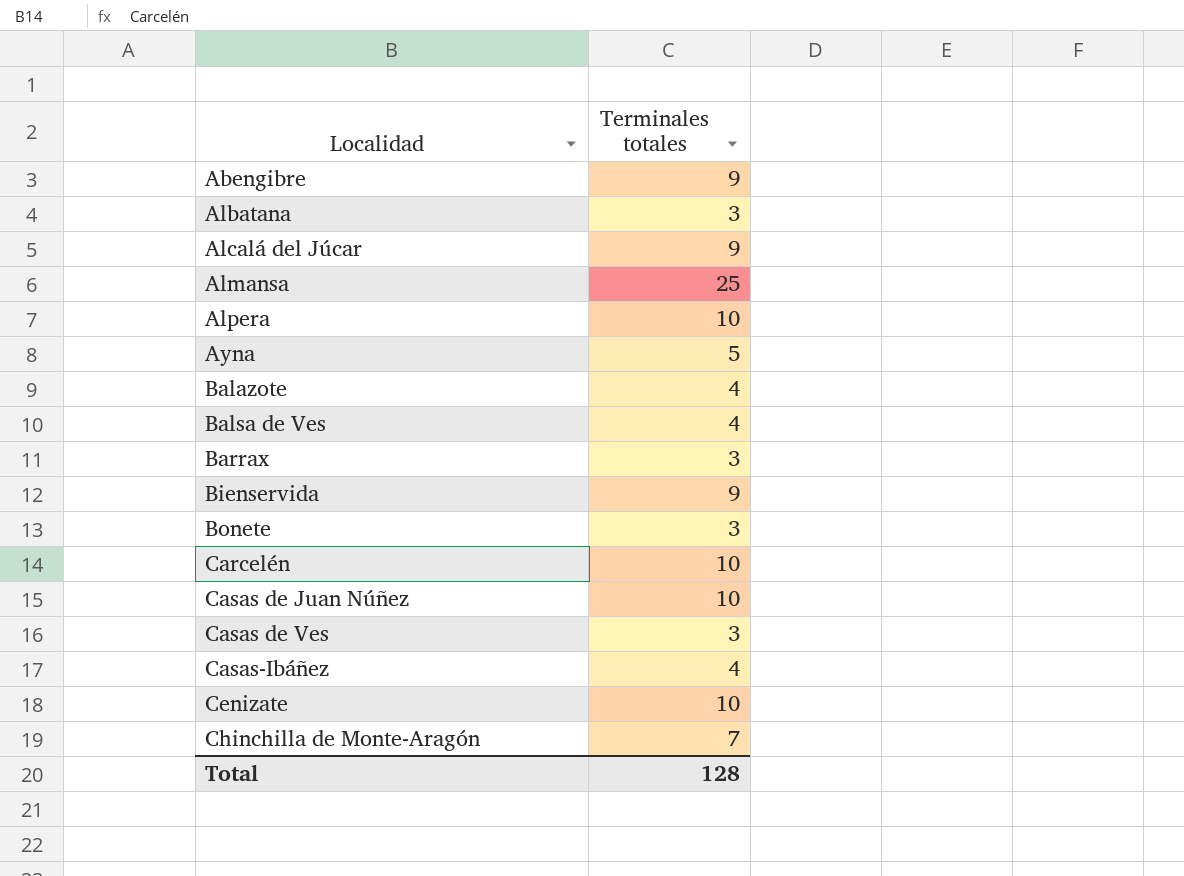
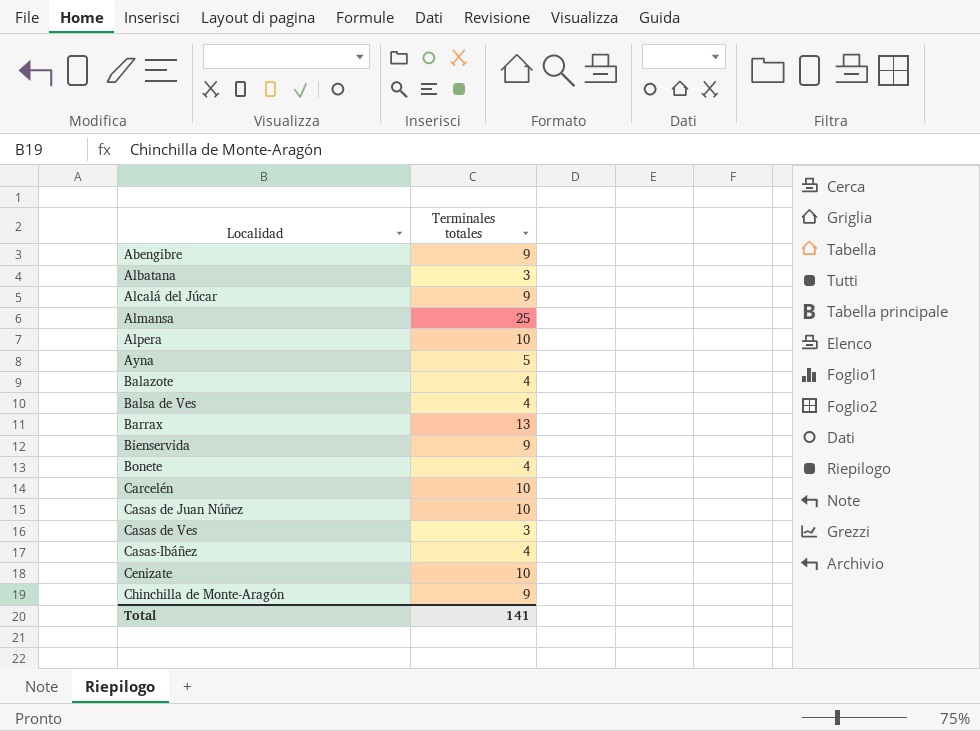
Barrax | Terminales totales: 3 -> 13
Bonete | Terminales totales: 3 -> 4
Chinchilla de Monte-Aragón | Terminales totales: 7 -> 9
Total | Terminales totales: 128 -> 141

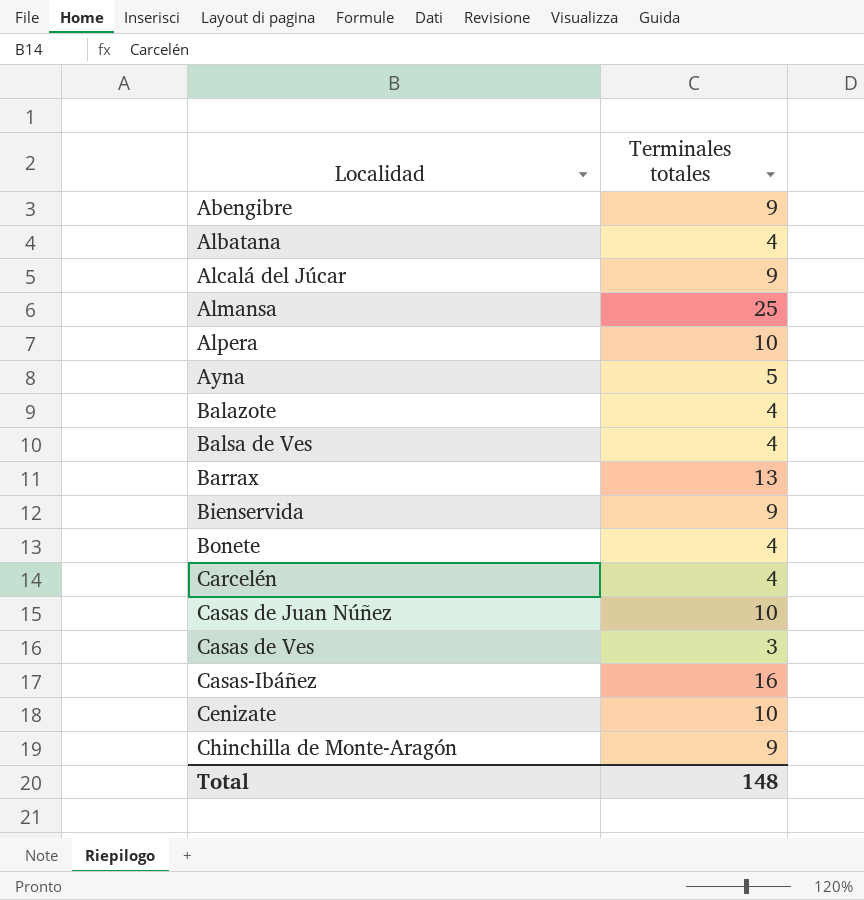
Albatana | Terminales totales: 3 -> 4
Carcelén | Terminales totales: 10 -> 4
Casas-Ibáñez | Terminales totales: 4 -> 16
Total | Terminales totales: 141 -> 148

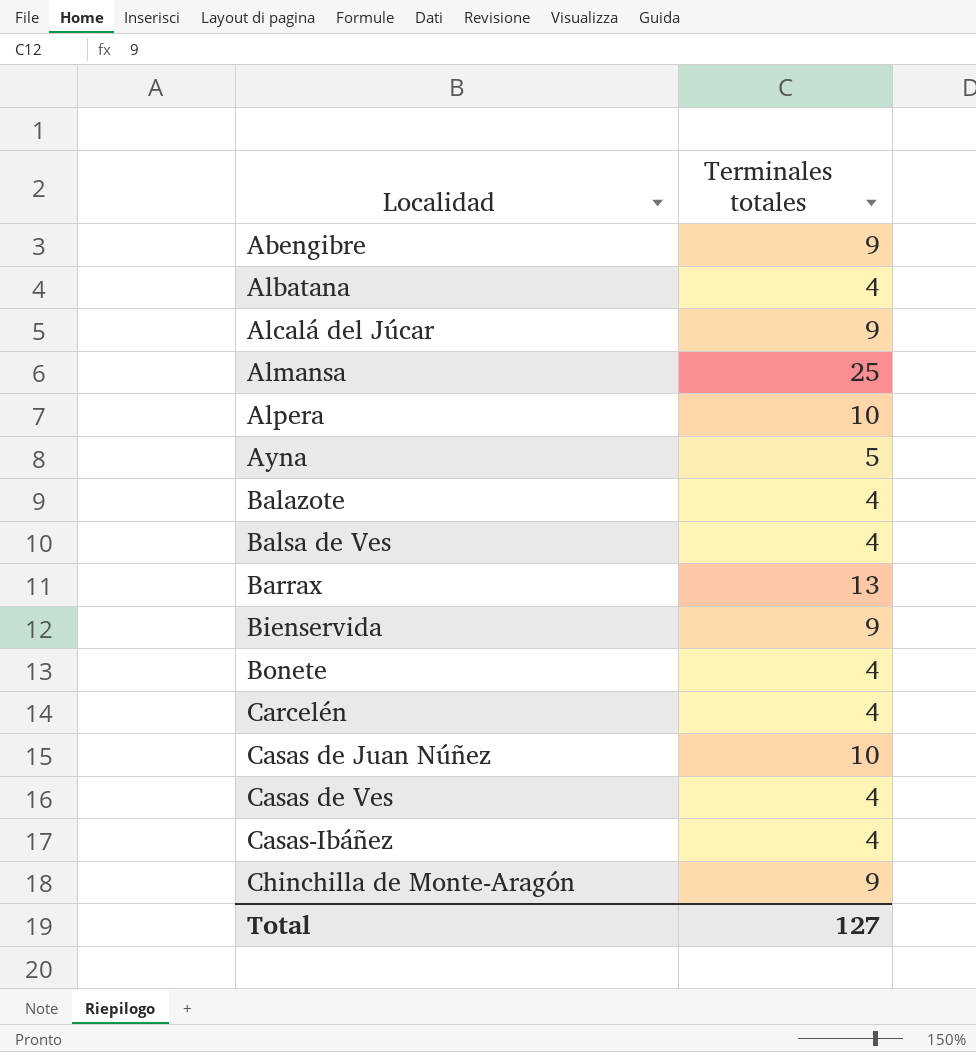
row Cenizate: 10 -> none
Casas de Ves | Terminales totales: 3 -> 4
Casas-Ibáñez | Terminales totales: 16 -> 4
Total | Terminales totales: 148 -> 127

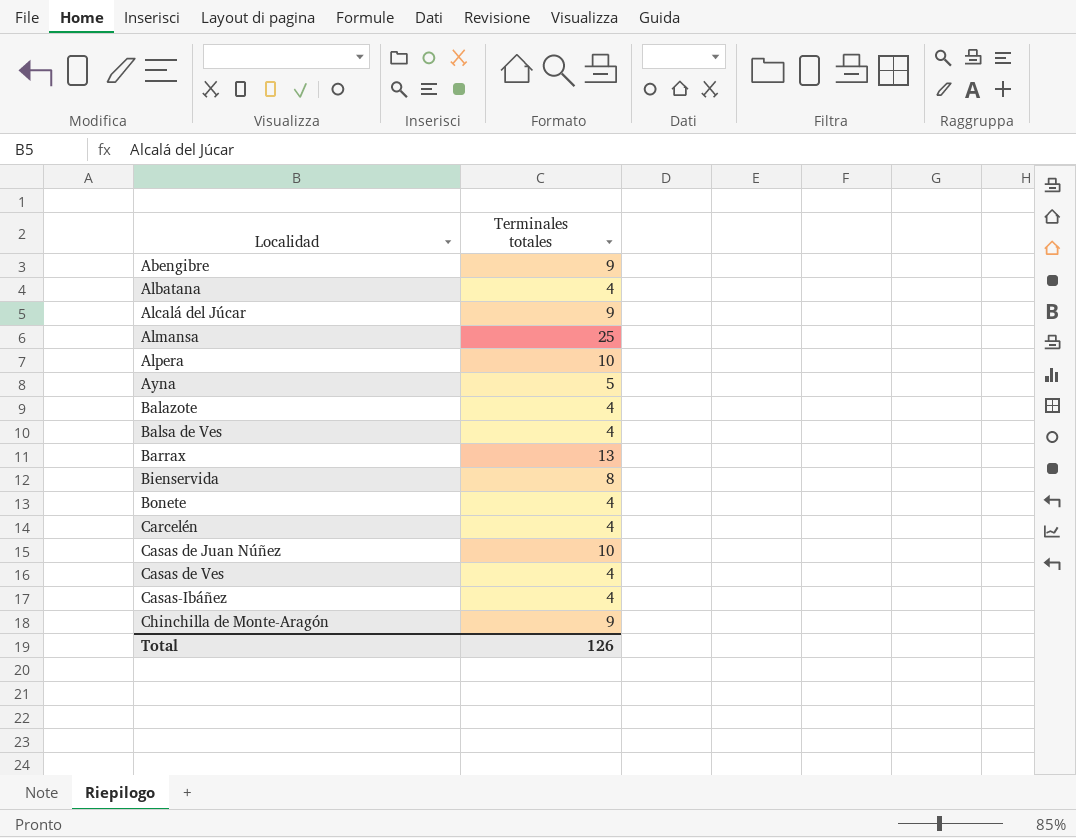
Bienservida | Terminales totales: 9 -> 8
Total | Terminales totales: 127 -> 126

